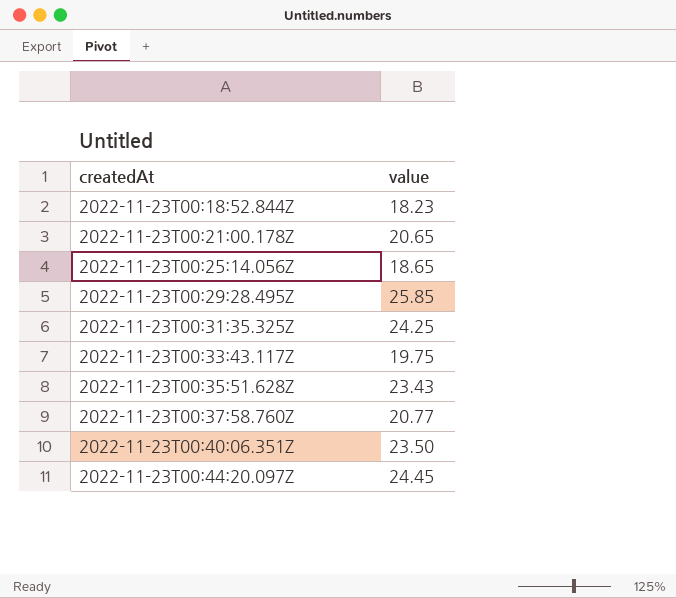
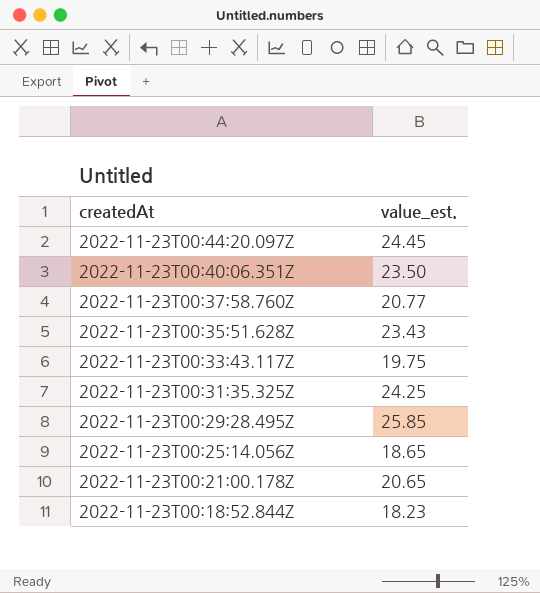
row order: createdAt ascending -> createdAt descending
column name: value -> value_est.

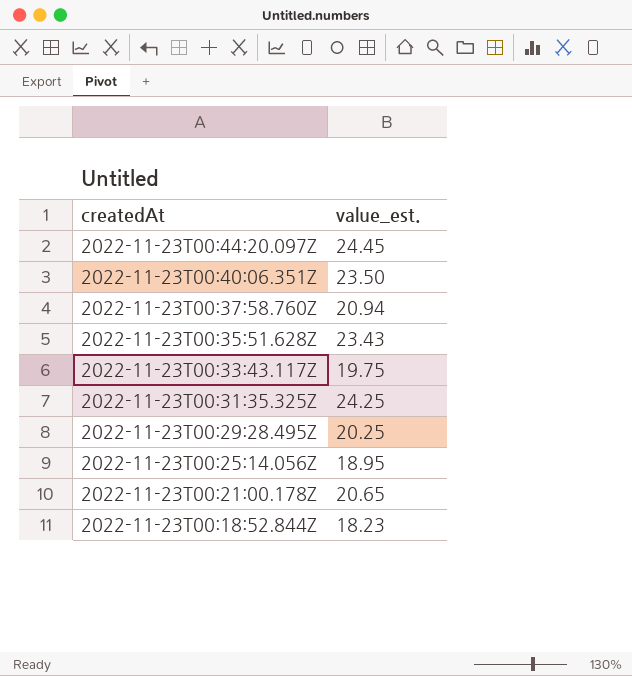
2022-11-23T00:37:58.760Z | value_est.: 20.77 -> 20.94
2022-11-23T00:29:28.495Z | value_est.: 25.85 -> 20.25
2022-11-23T00:25:14.056Z | value_est.: 18.65 -> 18.95

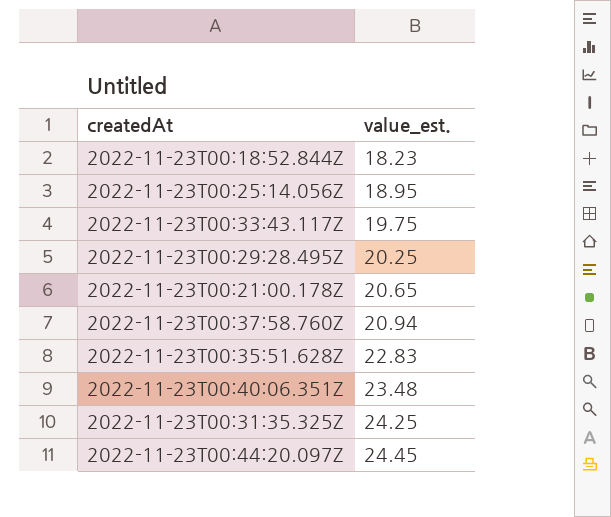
row order: createdAt descending -> value_est. ascending
2022-11-23T00:35:51.628Z | value_est.: 23.43 -> 22.83
2022-11-23T00:40:06.351Z | value_est.: 23.50 -> 23.48

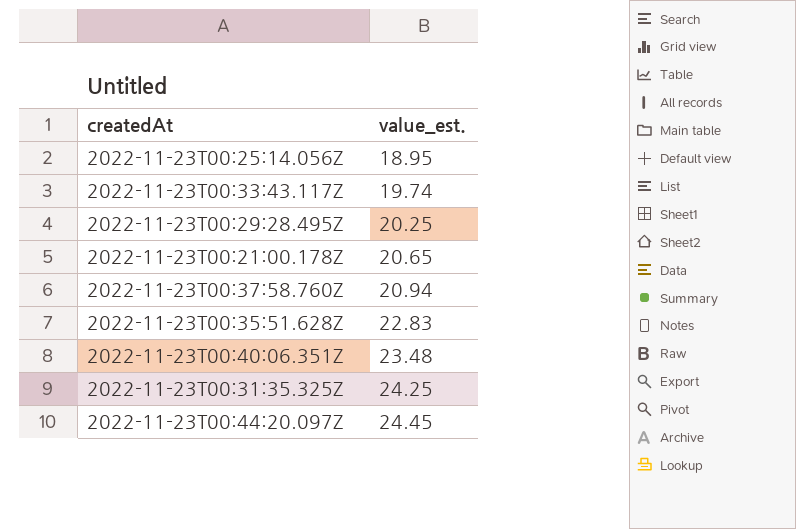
row 2022-11-23T00:18:52.844Z: 18.23 -> none
2022-11-23T00:33:43.117Z | value_est.: 19.75 -> 19.74

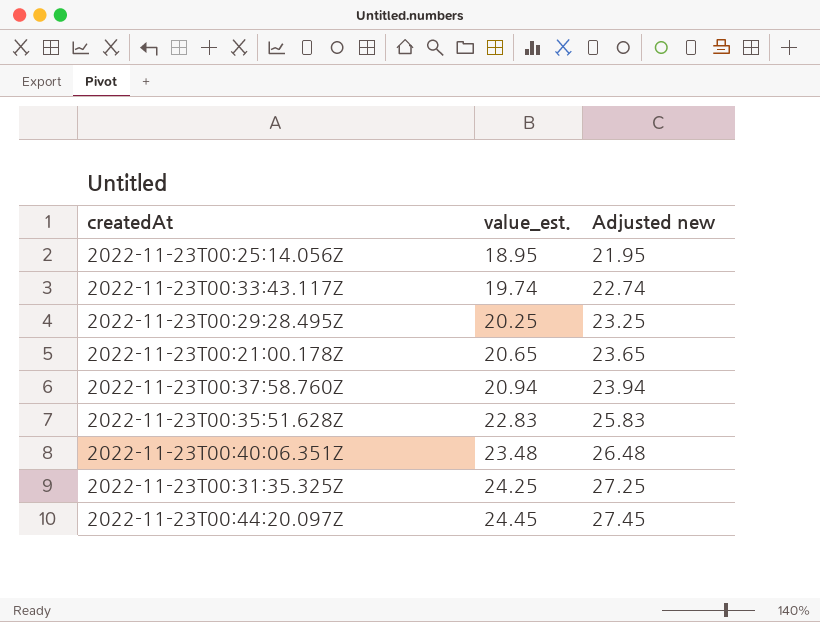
column Adjusted new | formula: none -> [value_est.] + 3

